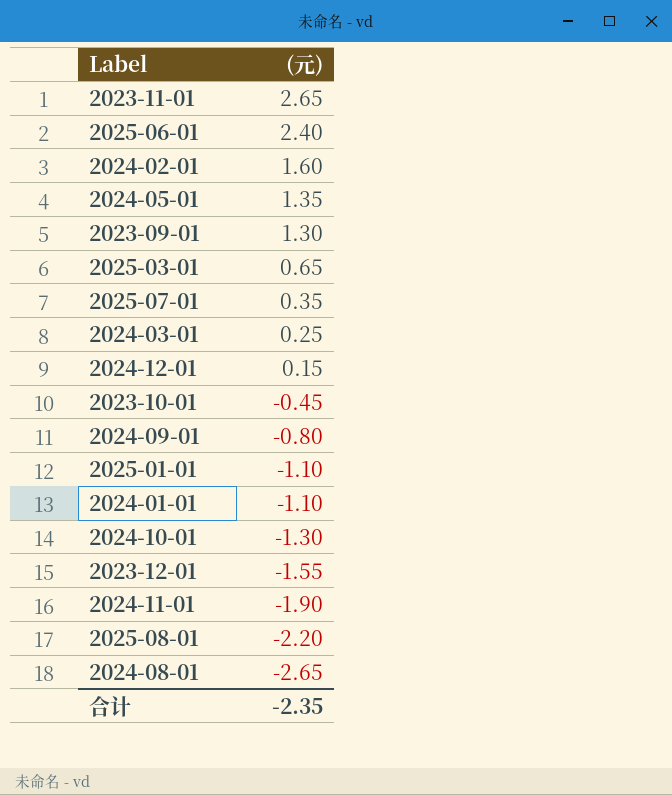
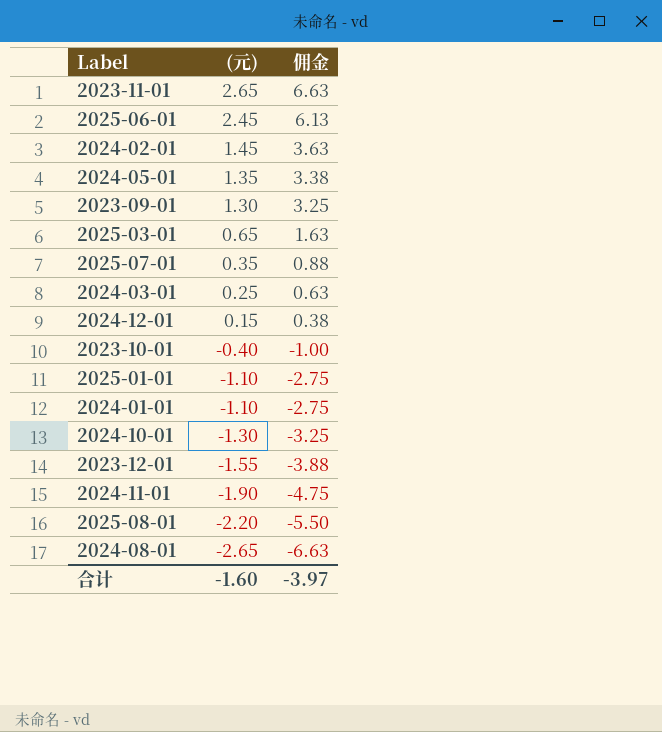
column 佣金 | formula: none -> [(元)] * 2.5
row 2024-09-01: -0.80 -> none
2025-06-01 | (元): 2.40 -> 2.45
2024-02-01 | (元): 1.60 -> 1.45
2023-10-01 | (元): -0.45 -> -0.40
合计 | (元): -2.35 -> -1.60

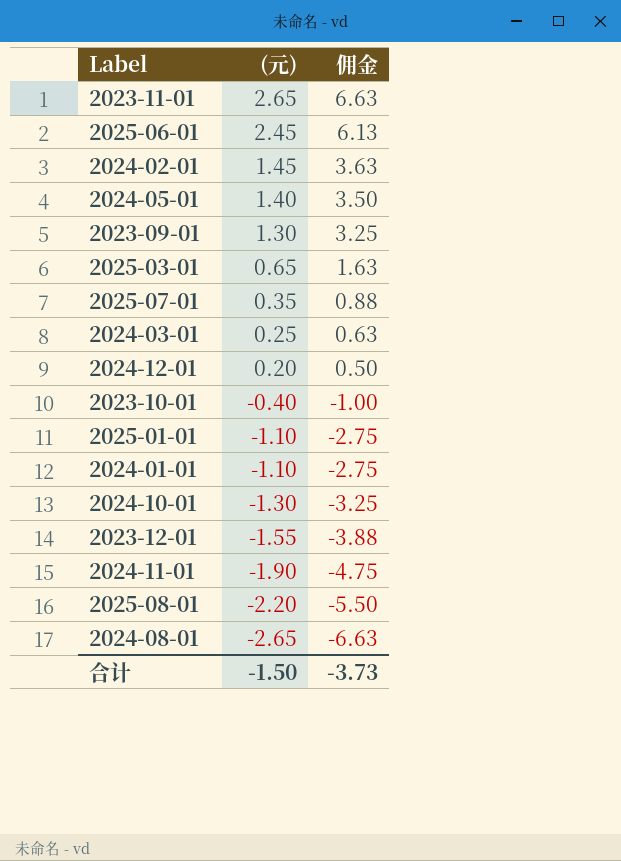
2024-05-01 | (元): 1.35 -> 1.40
2024-05-01 | 佣金: 3.38 -> 3.50
2024-12-01 | (元): 0.15 -> 0.20
2024-12-01 | 佣金: 0.38 -> 0.50
合计 | (元): -1.60 -> -1.50
合计 | 佣金: -3.97 -> -3.73

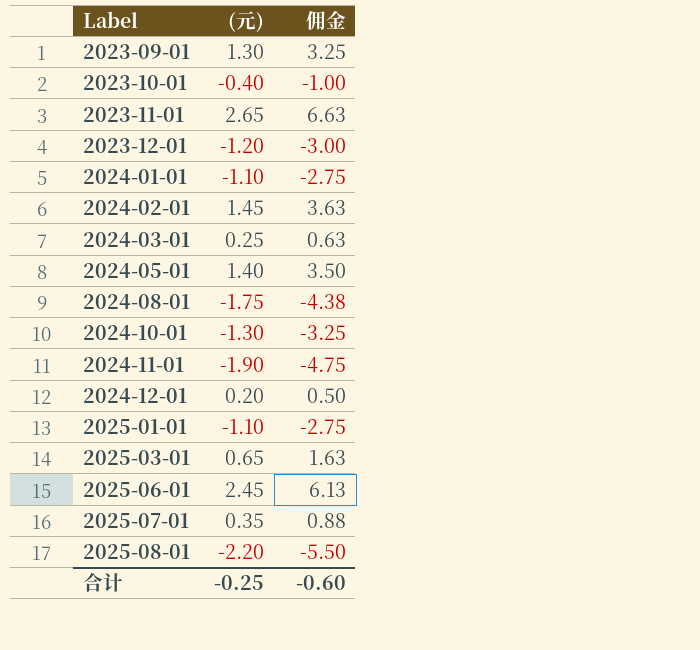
row order: (元) descending -> Label ascending
2023-12-01 | (元): -1.55 -> -1.20
2023-12-01 | 佣金: -3.88 -> -3.00
2024-08-01 | (元): -2.65 -> -1.75
2024-08-01 | 佣金: -6.63 -> -4.38
合计 | (元): -1.50 -> -0.25
合计 | 佣金: -3.73 -> -0.60

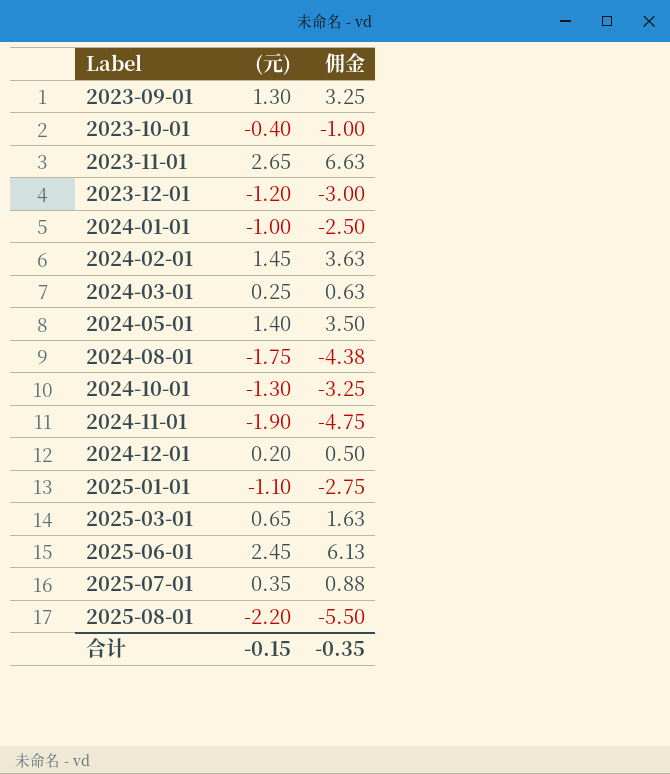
2024-01-01 | (元): -1.10 -> -1.00
2024-01-01 | 佣金: -2.75 -> -2.50
合计 | (元): -0.25 -> -0.15
合计 | 佣金: -0.60 -> -0.35

